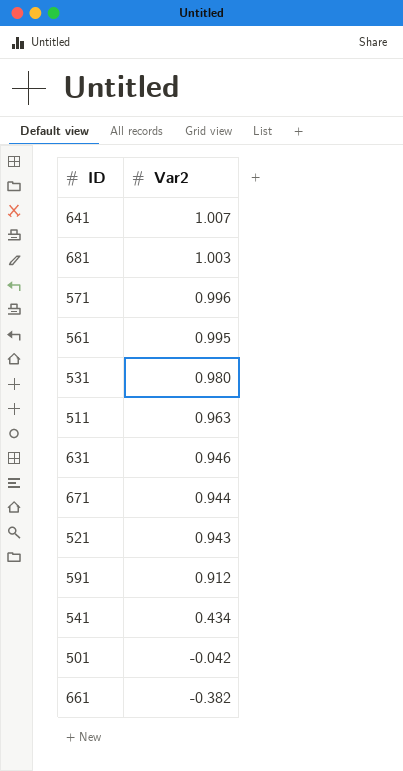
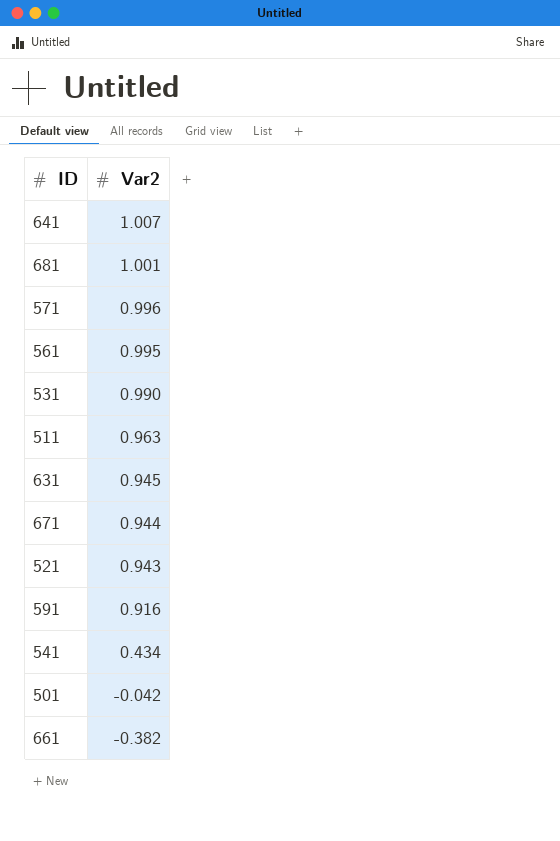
681 | Var2: 1.003 -> 1.001
531 | Var2: 0.980 -> 0.990
631 | Var2: 0.946 -> 0.945
591 | Var2: 0.912 -> 0.916

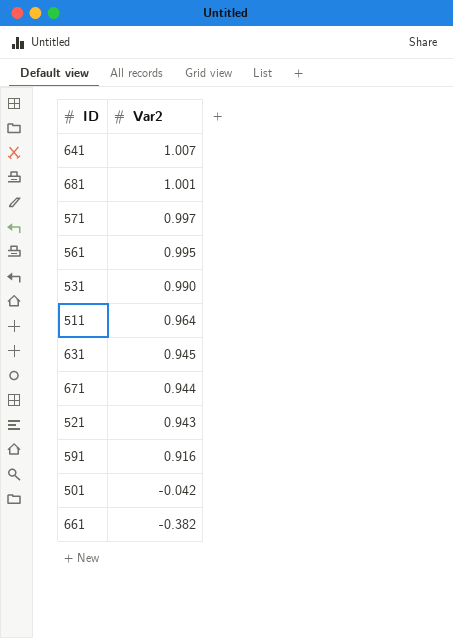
row 541: 0.434 -> none
571 | Var2: 0.996 -> 0.997
511 | Var2: 0.963 -> 0.964

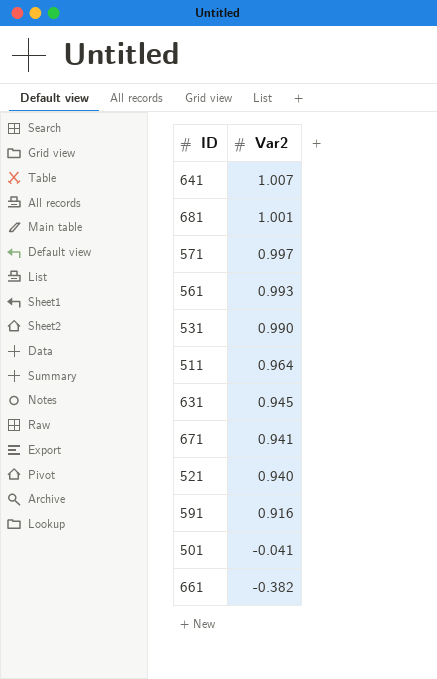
561 | Var2: 0.995 -> 0.993
671 | Var2: 0.944 -> 0.941
521 | Var2: 0.943 -> 0.940
501 | Var2: -0.042 -> -0.041

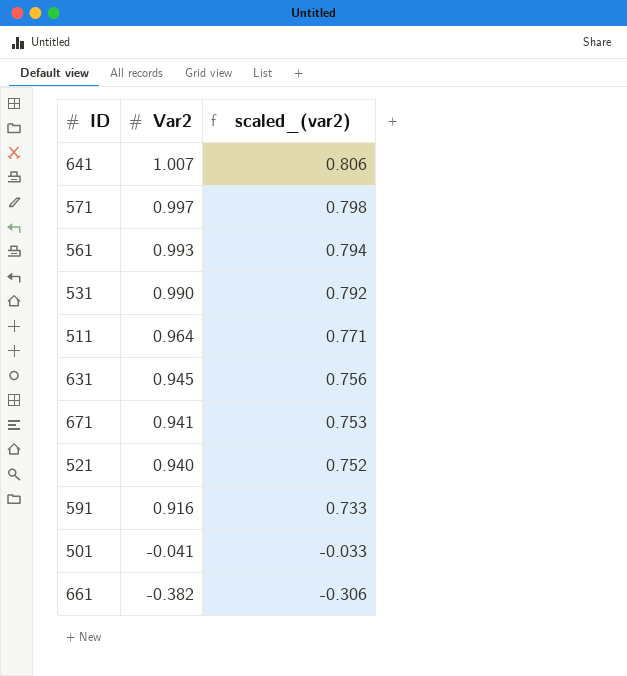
column scaled_(var2) | formula: none -> [Var2] * 0.8
row 681: 1.001 -> none

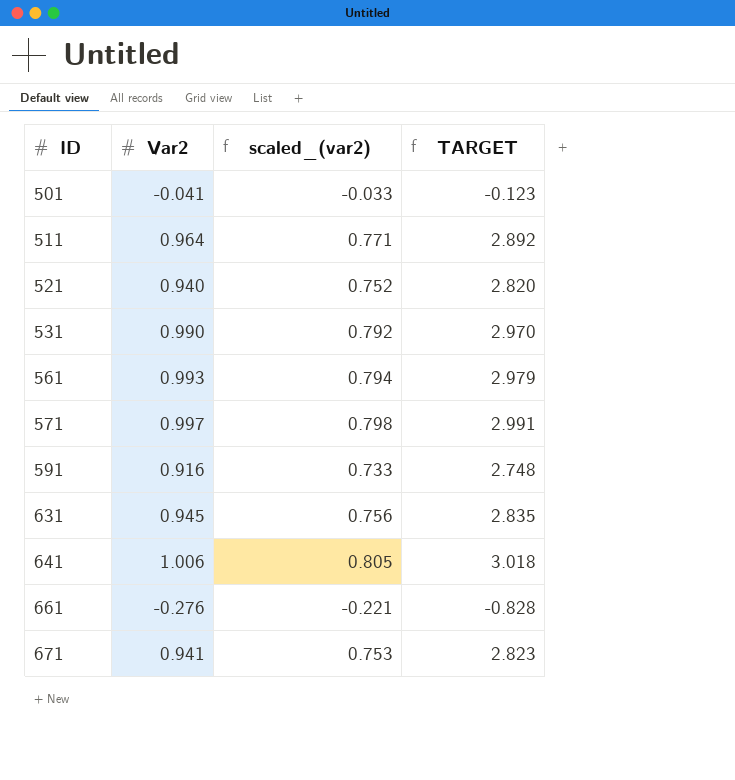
row order: Var2 descending -> ID ascending
column TARGET | formula: none -> [Var2] * 3
641 | Var2: 1.007 -> 1.006
641 | scaled_(var2): 0.806 -> 0.805
661 | Var2: -0.382 -> -0.276
661 | scaled_(var2): -0.306 -> -0.221

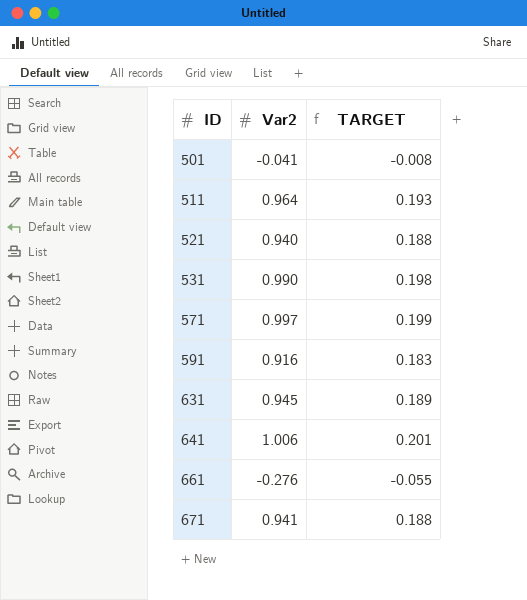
column scaled_(var2) | formula: [Var2] * 0.8 -> none
column TARGET | formula: [Var2] * 3 -> [Var2] * 0.2
row 561: 0.993 | 0.794 | 2.979 -> none

